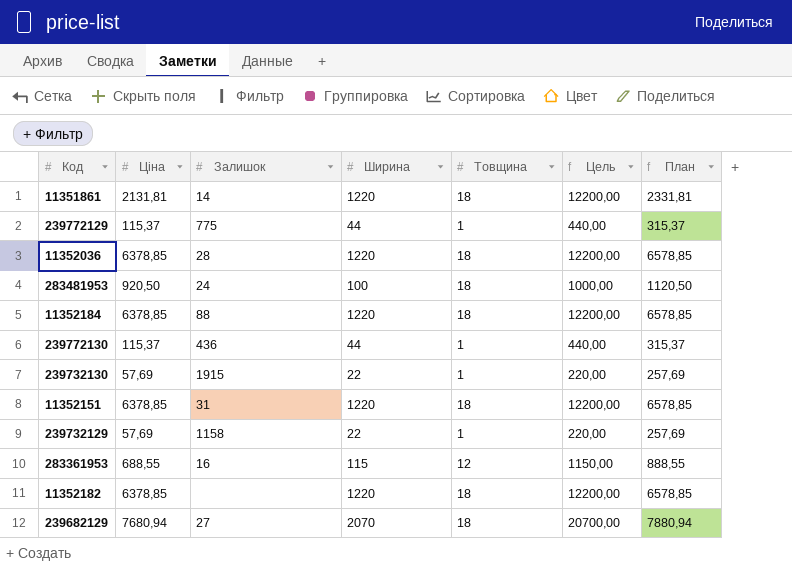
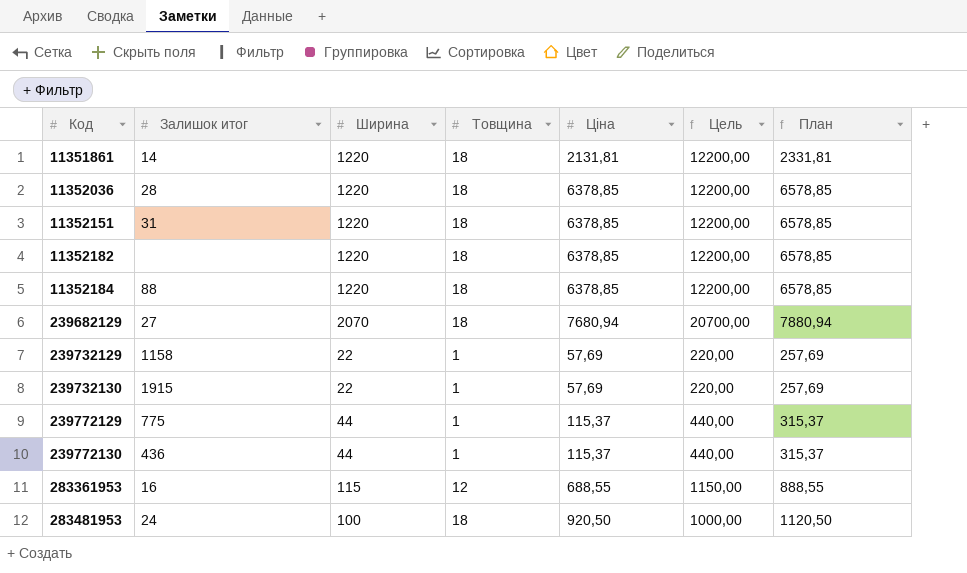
row order: none -> Код ascending
column name: Залишок -> Залишок итог
column Ціна | position: 2 -> 5

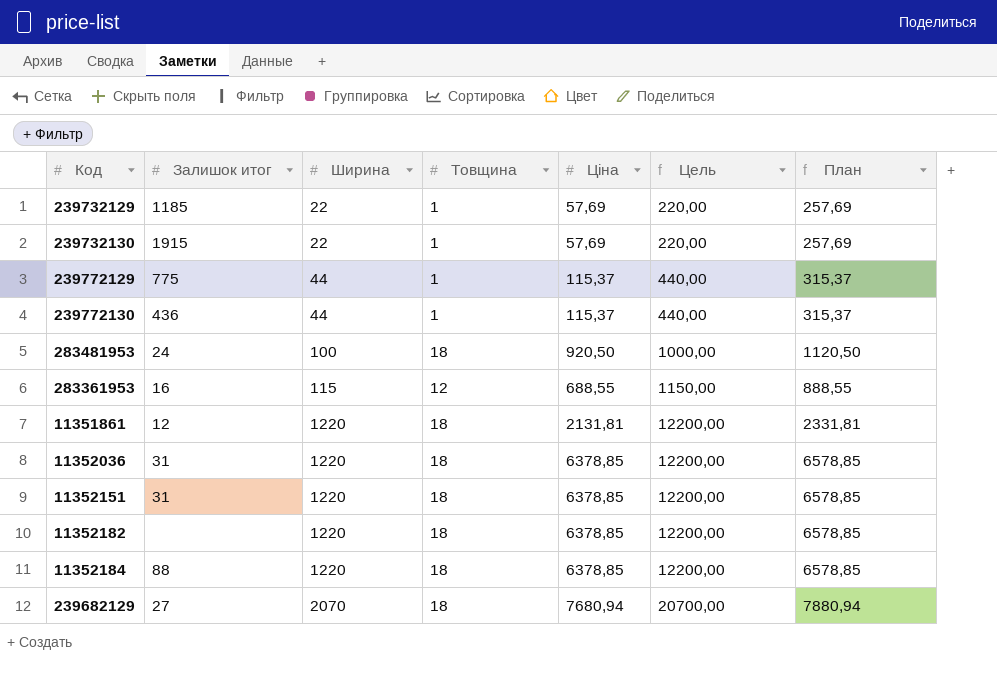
row order: Код ascending -> Ширина ascending
239732129 | Залишок итог: 1158 -> 1185
11351861 | Залишок итог: 14 -> 12
11352036 | Залишок итог: 28 -> 31

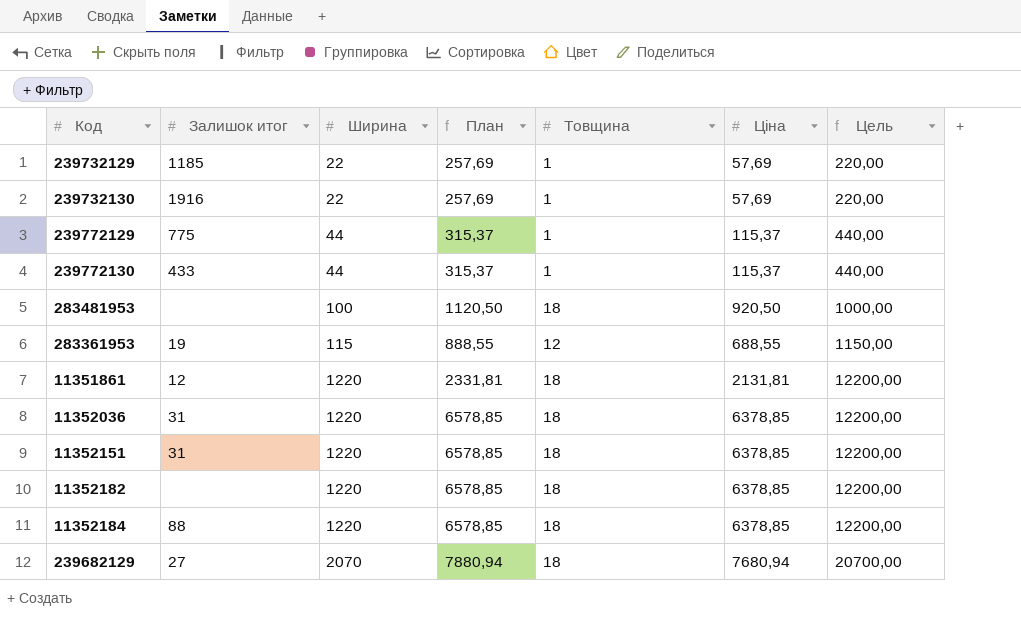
column План | position: 7 -> 4
239732130 | Залишок итог: 1915 -> 1916
239772130 | Залишок итог: 436 -> 433
283481953 | Залишок итог: 24 -> none
283361953 | Залишок итог: 16 -> 19

